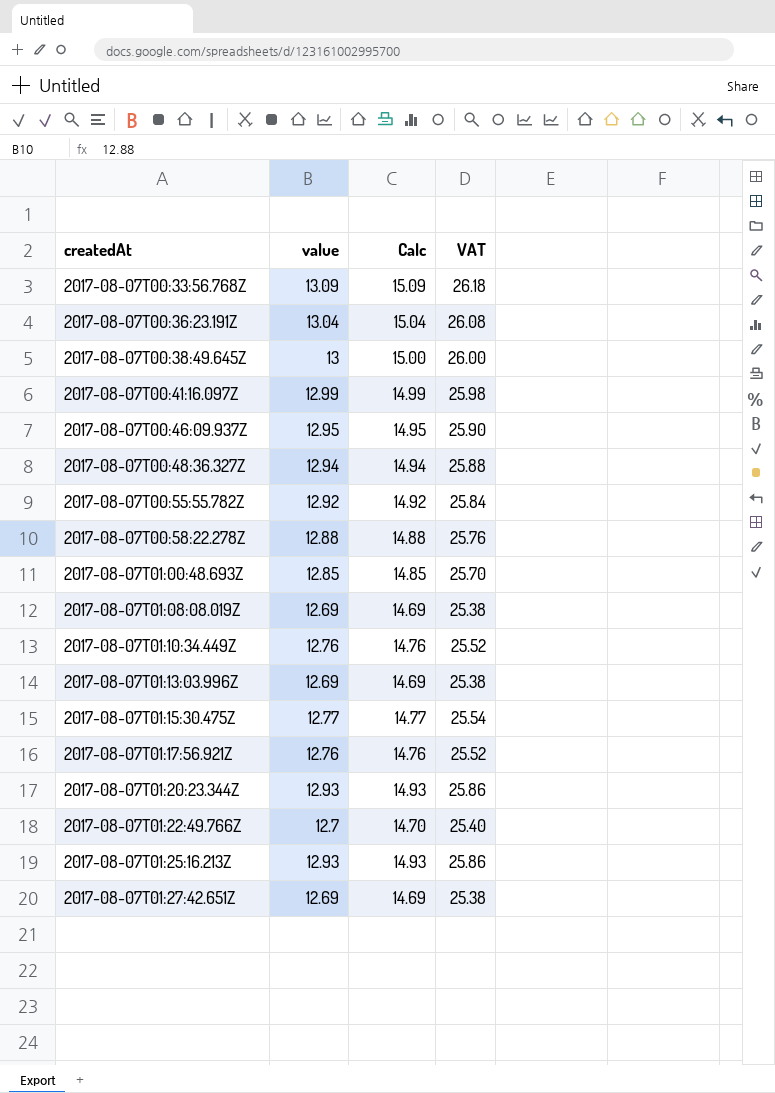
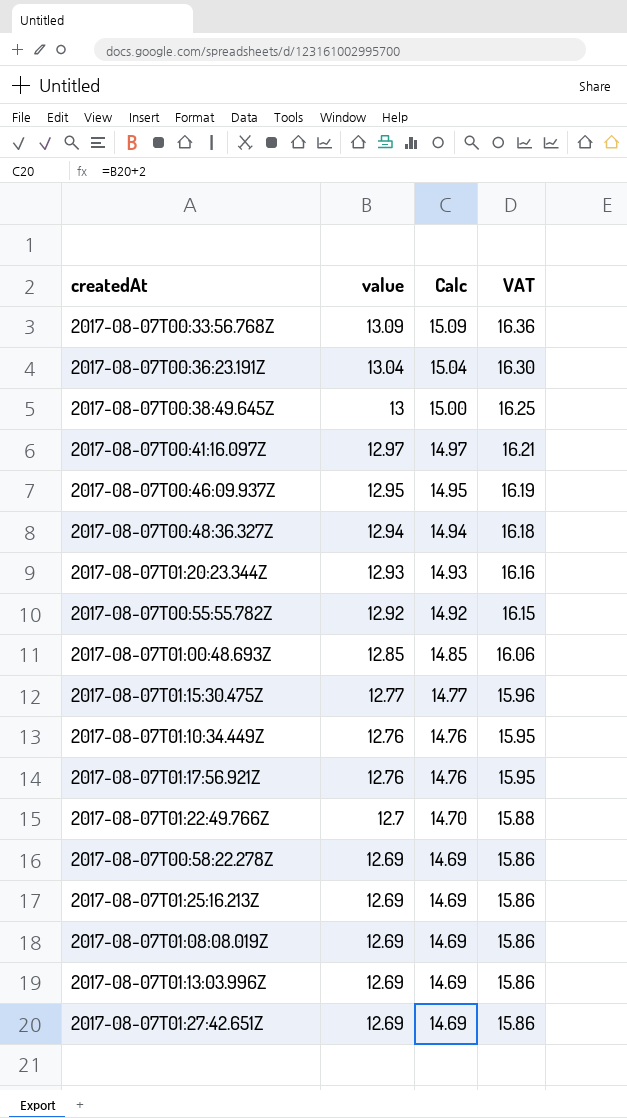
row order: createdAt ascending -> value descending
column VAT | formula: [value] * 2 -> [value] * 1.25
2017-08-07T00:41:16.097Z | value: 12.99 -> 12.97
2017-08-07T00:41:16.097Z | Calc: 14.99 -> 14.97
2017-08-07T00:58:22.278Z | value: 12.88 -> 12.69
2017-08-07T00:58:22.278Z | Calc: 14.88 -> 14.69
2017-08-07T01:25:16.213Z | value: 12.93 -> 12.69
2017-08-07T01:25:16.213Z | Calc: 14.93 -> 14.69

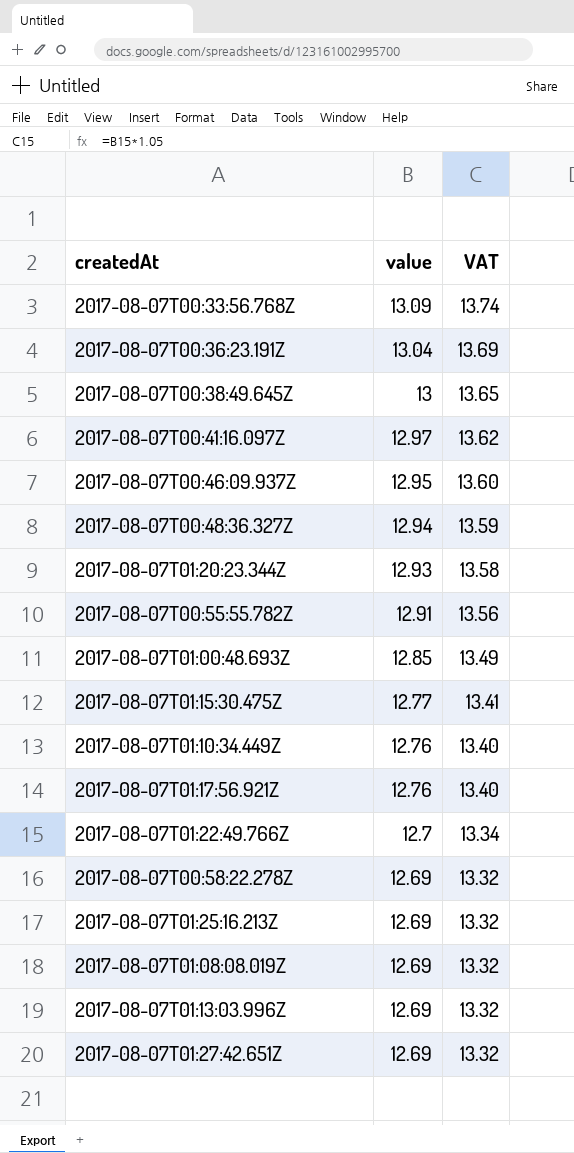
column Calc | formula: [value] + 2 -> none
column VAT | formula: [value] * 1.25 -> [value] * 1.05
2017-08-07T00:55:55.782Z | value: 12.92 -> 12.91

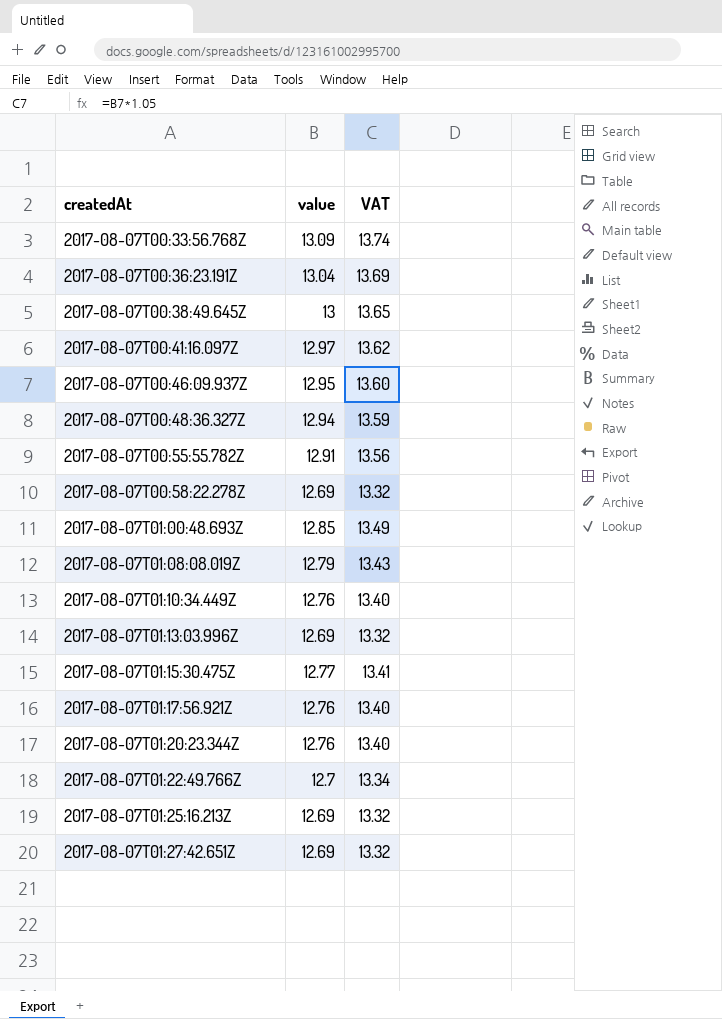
row order: value descending -> createdAt ascending
2017-08-07T01:08:08.019Z | value: 12.69 -> 12.79
2017-08-07T01:08:08.019Z | VAT: 13.32 -> 13.43
2017-08-07T01:20:23.344Z | value: 12.93 -> 12.76
2017-08-07T01:20:23.344Z | VAT: 13.58 -> 13.40

